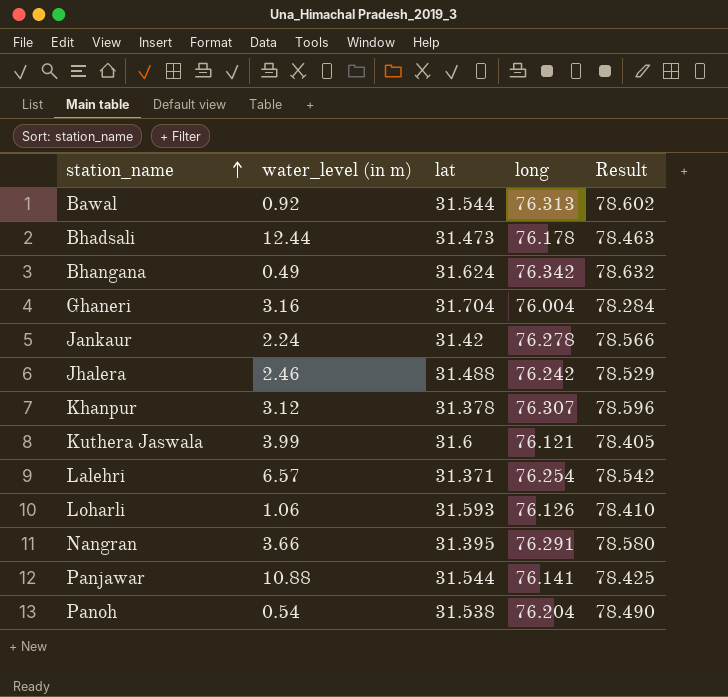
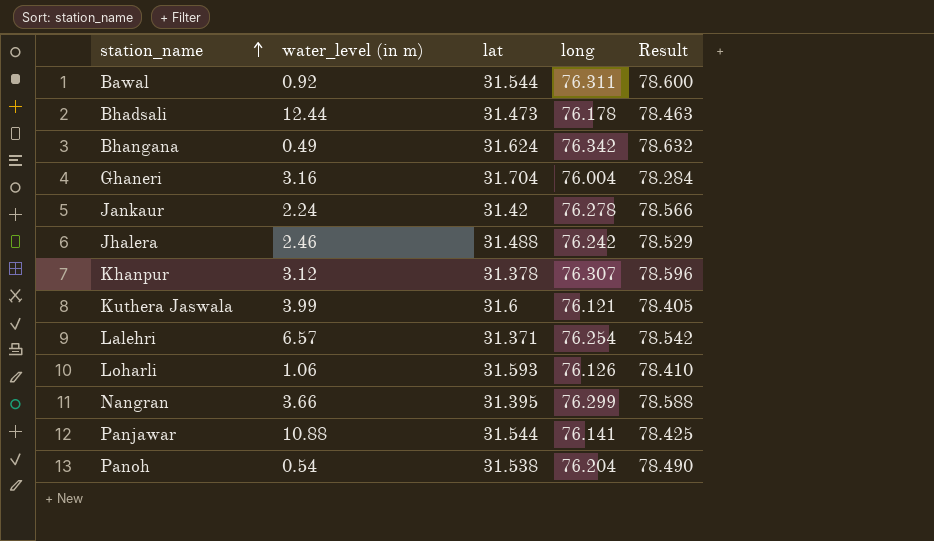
Bawal | long: 76.313 -> 76.311
Bawal | Result: 78.602 -> 78.600
Nangran | long: 76.291 -> 76.299
Nangran | Result: 78.580 -> 78.588

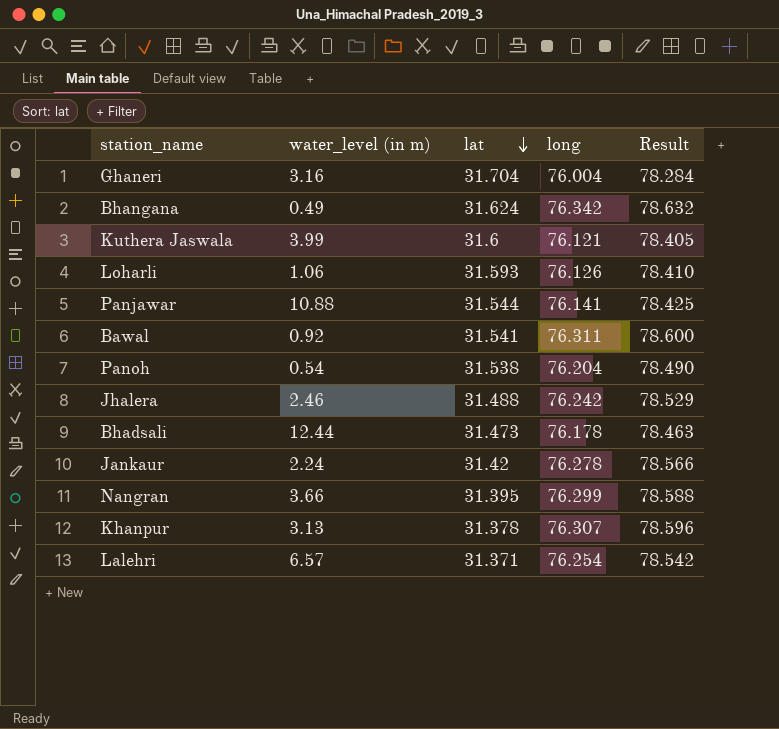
row order: station_name ascending -> lat descending
Bawal | lat: 31.544 -> 31.541
Khanpur | water_level (in m): 3.12 -> 3.13

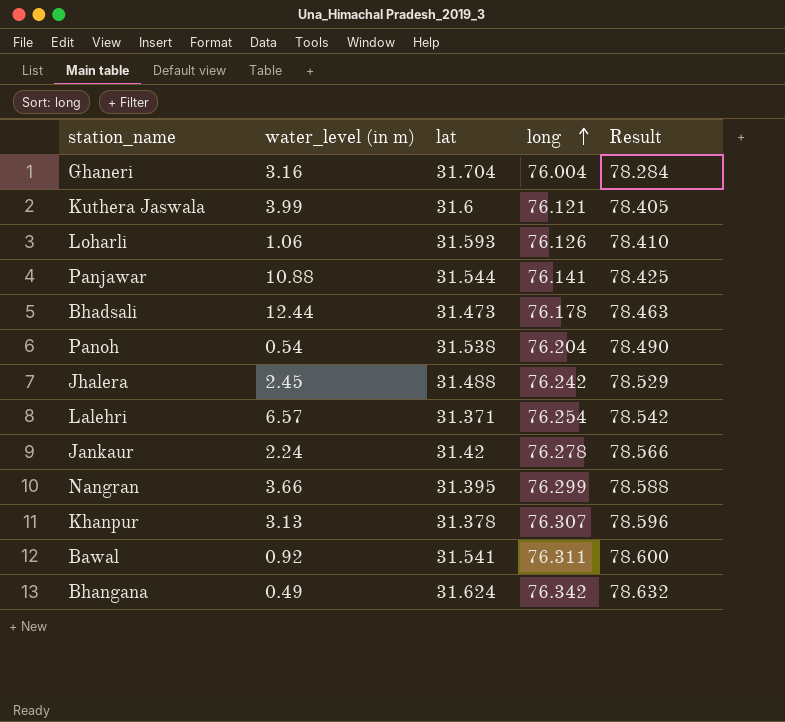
row order: lat descending -> long ascending
Jhalera | water_level (in m): 2.46 -> 2.45

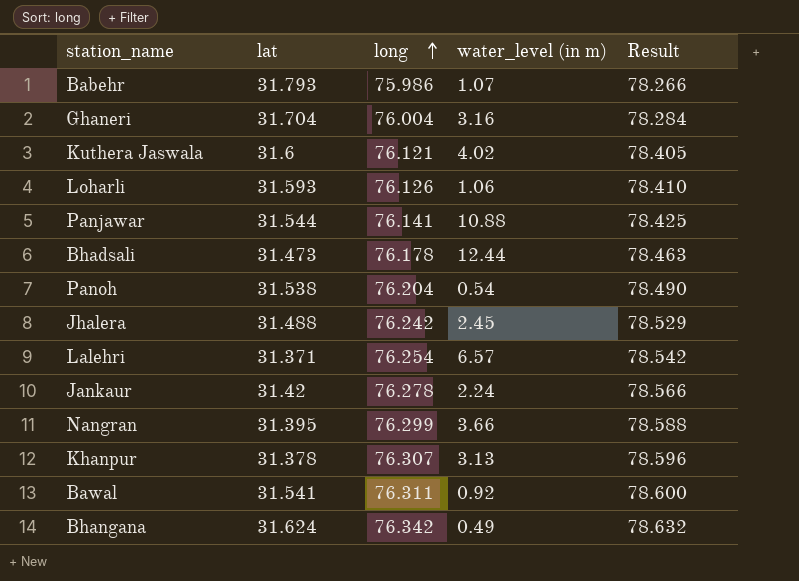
column water_level (in m) | position: 2 -> 4
row Babehr: none -> 31.793 | 75.986 | 1.07 | 78.266
Kuthera Jaswala | water_level (in m): 3.99 -> 4.02

